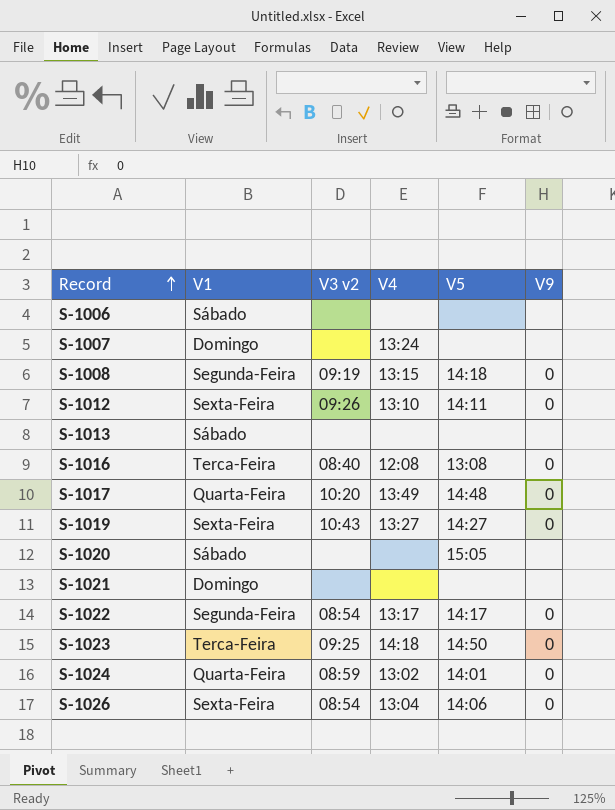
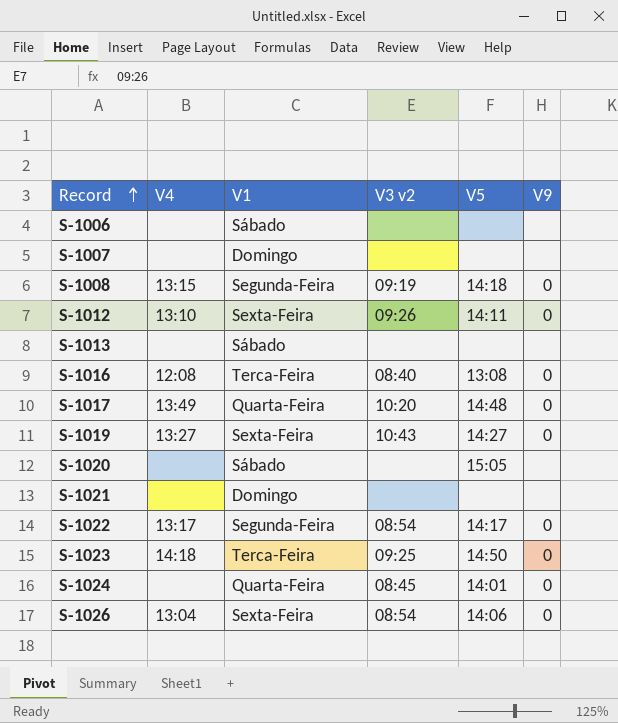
column V4 | position: 4 -> 2
S-1007 | V4: 13:24 -> none
S-1024 | V4: 13:02 -> none
S-1024 | V3 v2: 08:59 -> 08:45

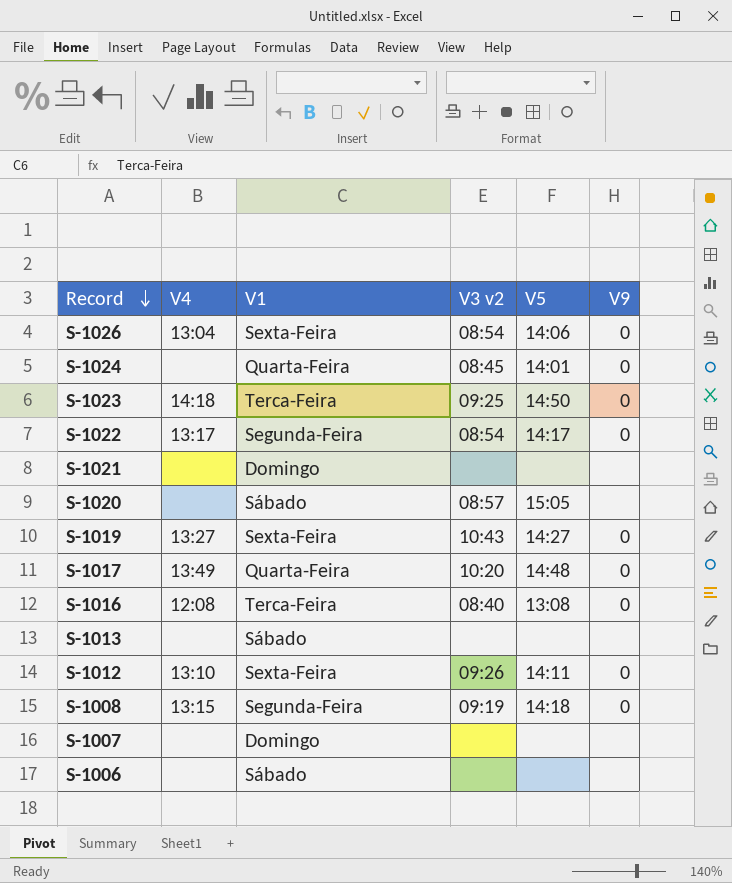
row order: Record ascending -> Record descending
S-1020 | V3 v2: none -> 08:57

